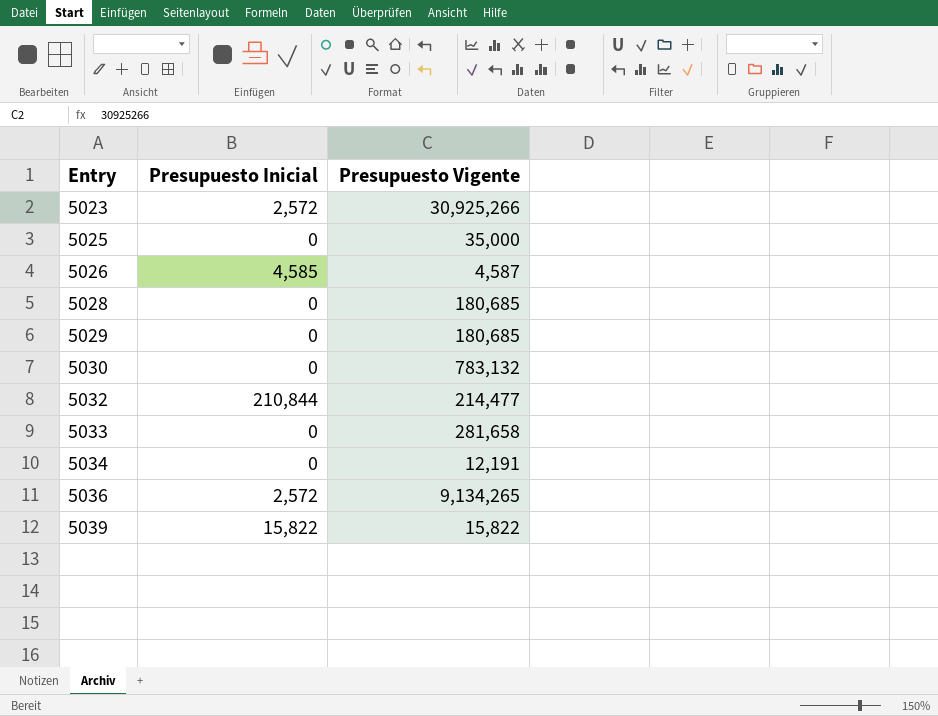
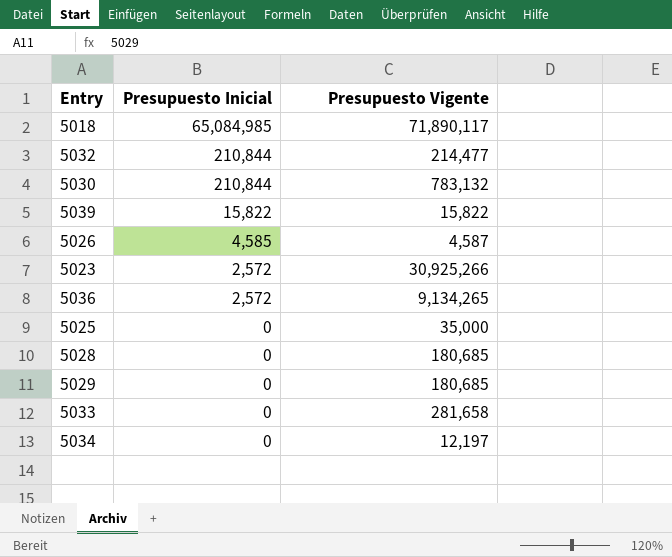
row order: Entry ascending -> Presupuesto Inicial descending
row 5018: none -> 65,084,985 | 71,890,117
5030 | Presupuesto Inicial: 0 -> 210,844
5034 | Presupuesto Vigente: 12,191 -> 12,197

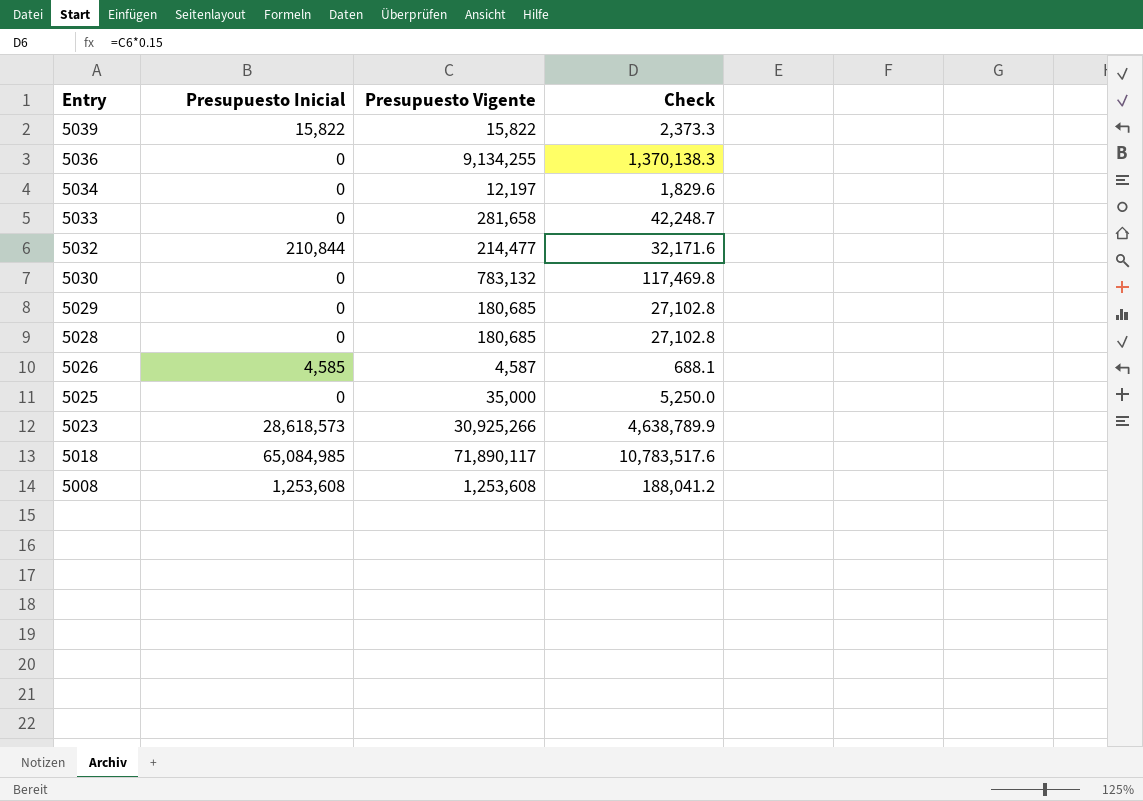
row order: Presupuesto Inicial descending -> Entry descending
column Check | formula: none -> [Presupuesto Vigente] * 0.15
5036 | Presupuesto Inicial: 2,572 -> 0
5036 | Presupuesto Vigente: 9,134,265 -> 9,134,255
5030 | Presupuesto Inicial: 210,844 -> 0
5023 | Presupuesto Inicial: 2,572 -> 28,618,573
row 5008: none -> 1,253,608 | 1,253,608 | 188,041.2

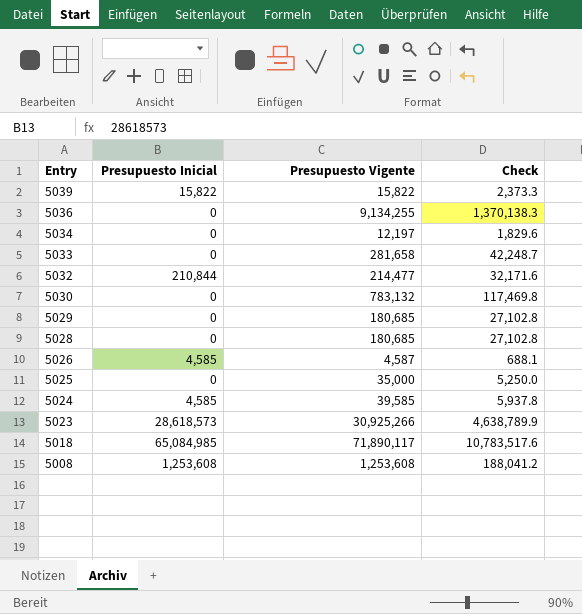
row 5024: none -> 4,585 | 39,585 | 5,937.8

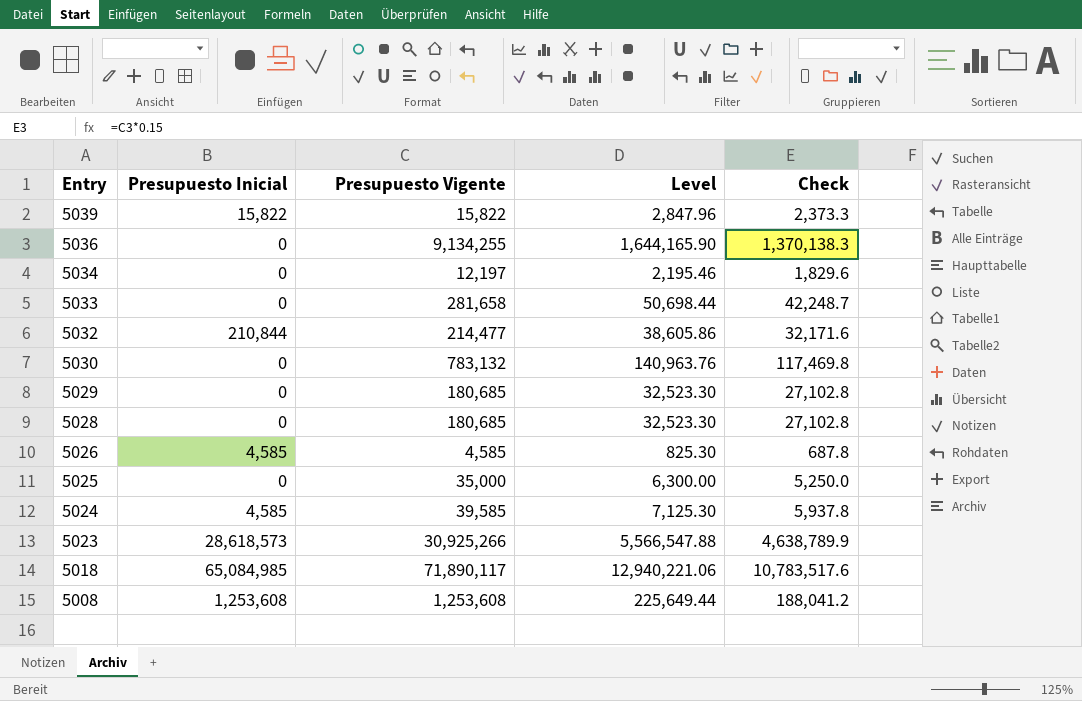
column Level | formula: none -> [Presupuesto Vigente] * 0.18
5026 | Presupuesto Vigente: 4,587 -> 4,585
5026 | Check: 688.1 -> 687.8

